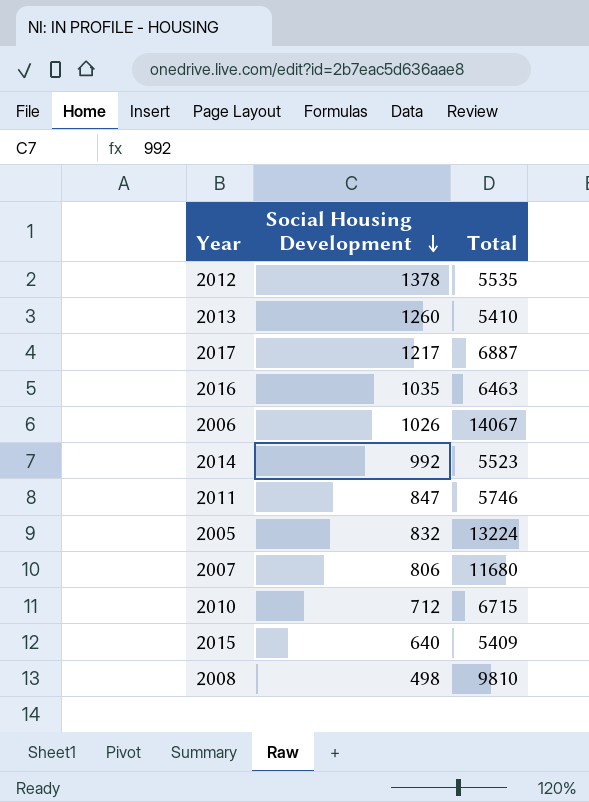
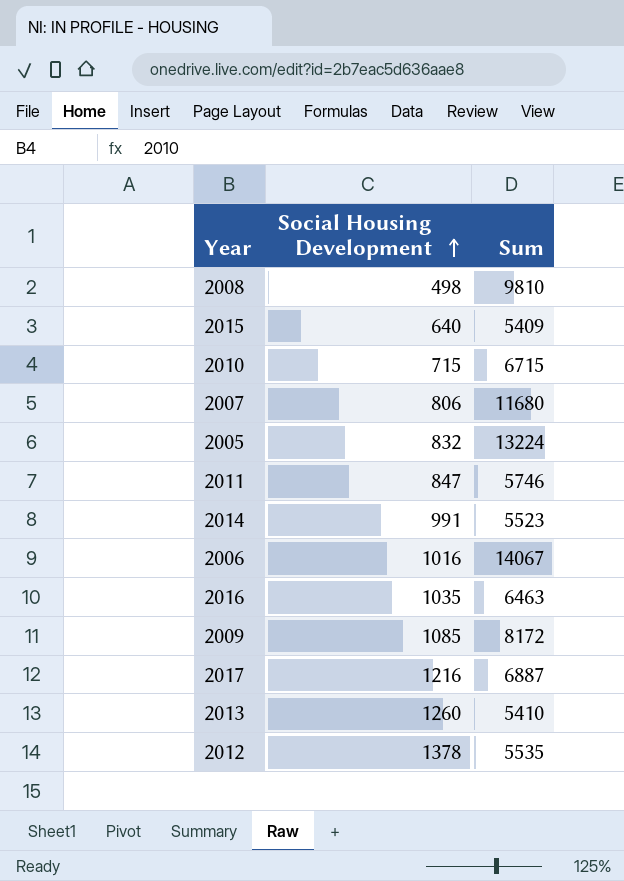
row order: Social Housing Development descending -> Social Housing Development ascending
column name: Total -> Sum
2010 | Social Housing Development: 712 -> 715
2014 | Social Housing Development: 992 -> 991
2006 | Social Housing Development: 1026 -> 1016
row 2009: none -> 1085 | 8172
2017 | Social Housing Development: 1217 -> 1216

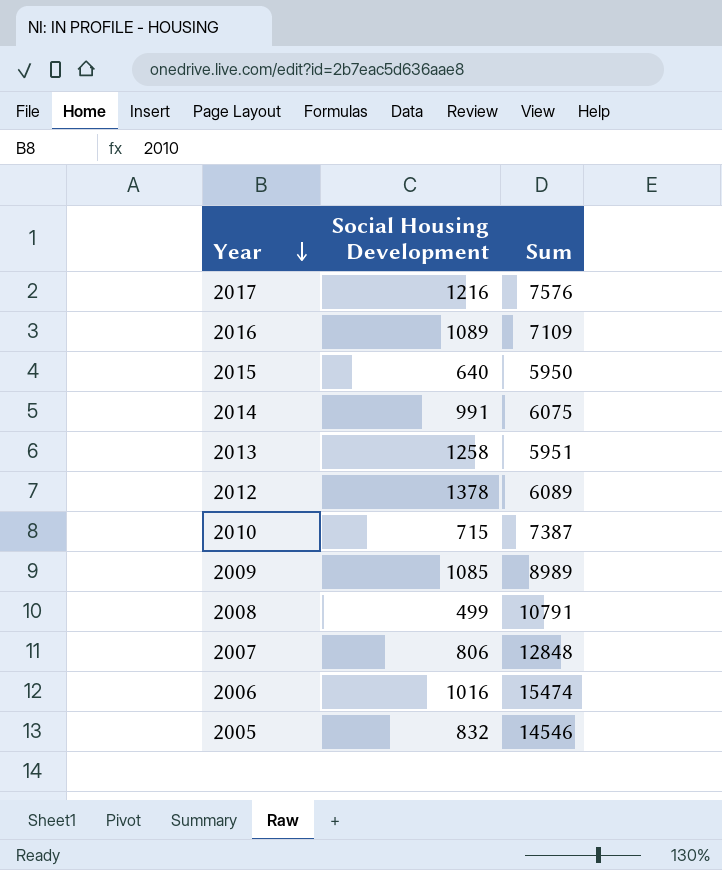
row order: Social Housing Development ascending -> Year descending
row 2011: 847 | 5746 -> none
2017 | Sum: 6887 -> 7576
2016 | Social Housing Development: 1035 -> 1089
2016 | Sum: 6463 -> 7109
2015 | Sum: 5409 -> 5950
2014 | Sum: 5523 -> 6075
2013 | Social Housing Development: 1260 -> 1258
2013 | Sum: 5410 -> 5951
2012 | Sum: 5535 -> 6089
2010 | Sum: 6715 -> 7387
2009 | Sum: 8172 -> 8989
2008 | Social Housing Development: 498 -> 499
2008 | Sum: 9810 -> 10791
2007 | Sum: 11680 -> 12848
2006 | Sum: 14067 -> 15474
2005 | Sum: 13224 -> 14546

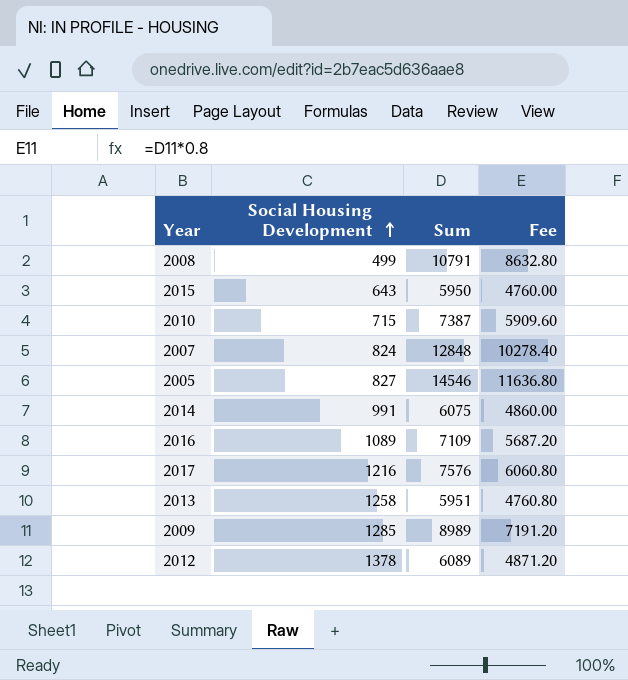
row order: Year descending -> Social Housing Development ascending
column Fee | formula: none -> [Sum] * 0.8
row 2006: 1016 | 15474 -> none
2015 | Social Housing Development: 640 -> 643
2007 | Social Housing Development: 806 -> 824
2005 | Social Housing Development: 832 -> 827
2009 | Social Housing Development: 1085 -> 1285

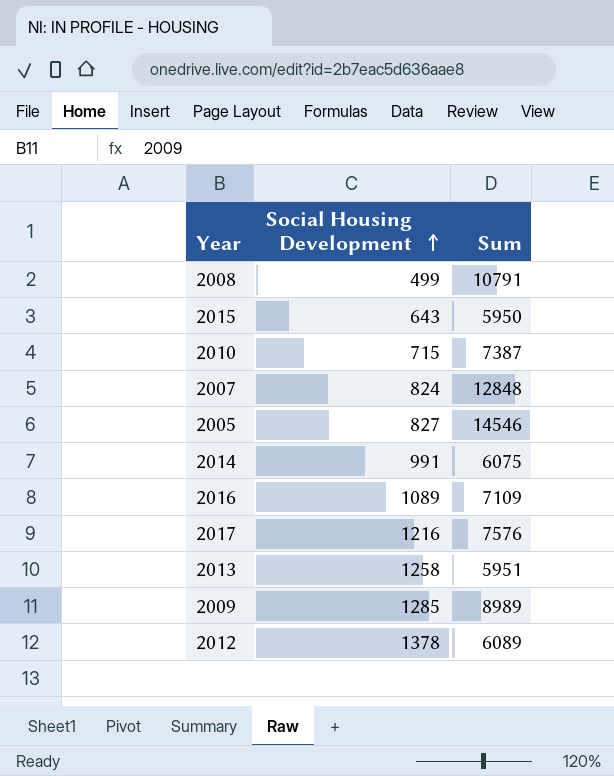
column Fee | formula: [Sum] * 0.8 -> none

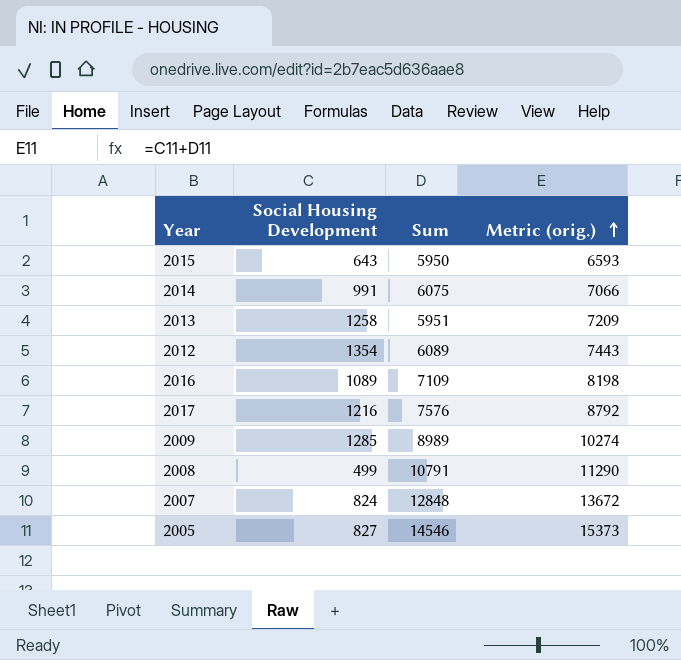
row order: Social Housing Development ascending -> Metric (orig.) ascending
column Metric (orig.) | formula: none -> [Social Housing Development] + [Sum]
row 2010: 715 | 7387 -> none
2012 | Social Housing Development: 1378 -> 1354

